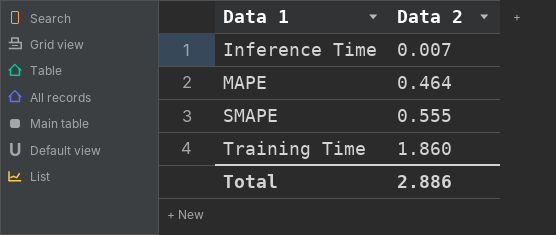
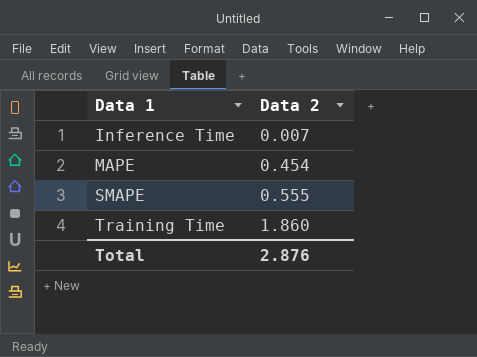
MAPE | Data 2: 0.464 -> 0.454
Total | Data 2: 2.886 -> 2.876

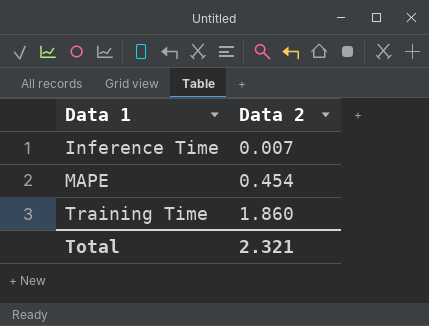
row SMAPE: 0.555 -> none
Total | Data 2: 2.876 -> 2.321

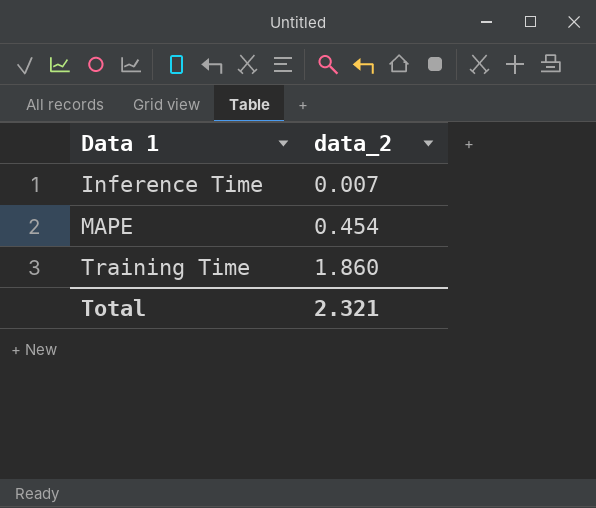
column name: Data 2 -> data_2

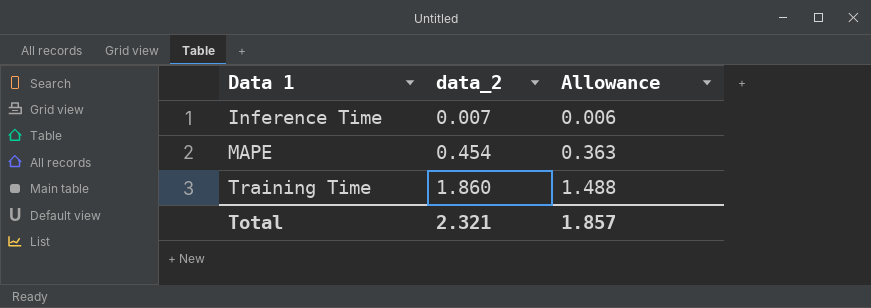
column Allowance | formula: none -> [data_2] * 0.8

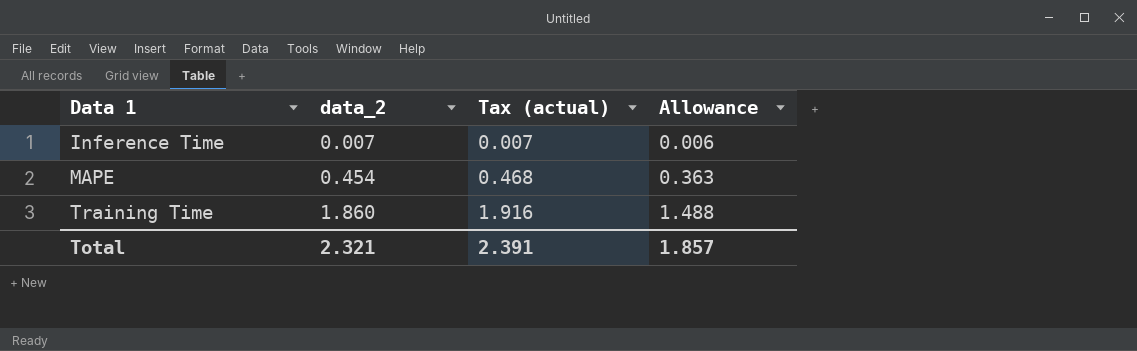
column Tax (actual) | formula: none -> [data_2] * 1.03

